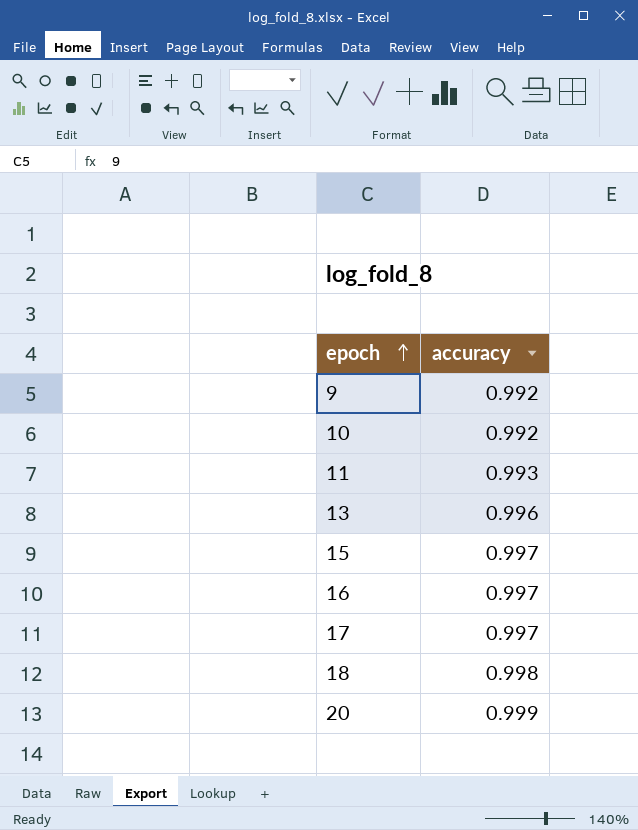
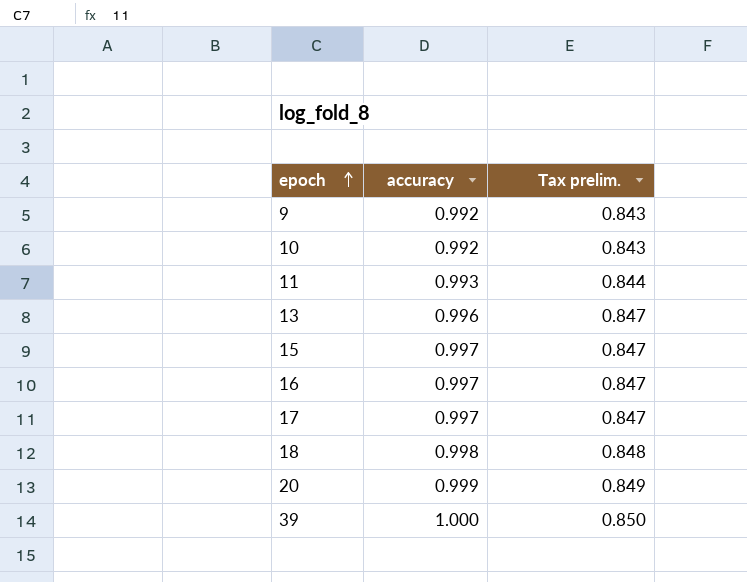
column Tax prelim. | formula: none -> [accuracy] * 0.85
row 39: none -> 1.000 | 0.850

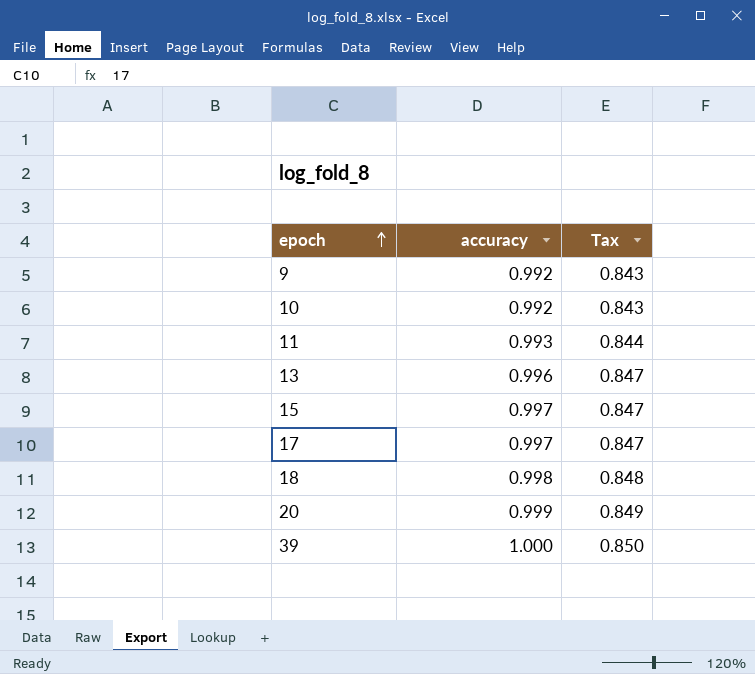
column name: Tax prelim. -> Tax
row 16: 0.997 | 0.847 -> none

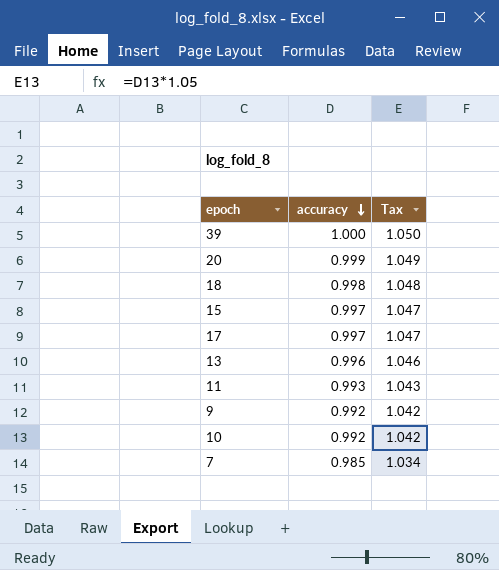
row order: epoch ascending -> accuracy descending
column Tax | formula: [accuracy] * 0.85 -> [accuracy] * 1.05
row 7: none -> 0.985 | 1.034

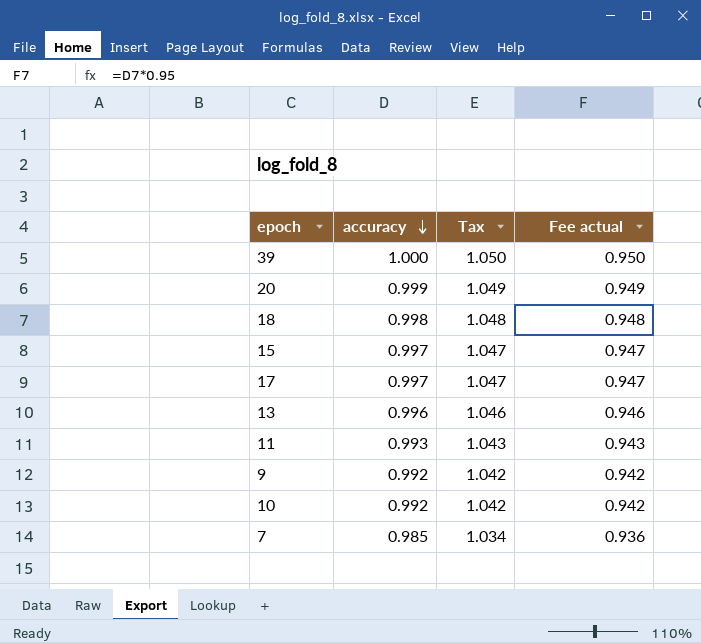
column Fee actual | formula: none -> [accuracy] * 0.95

